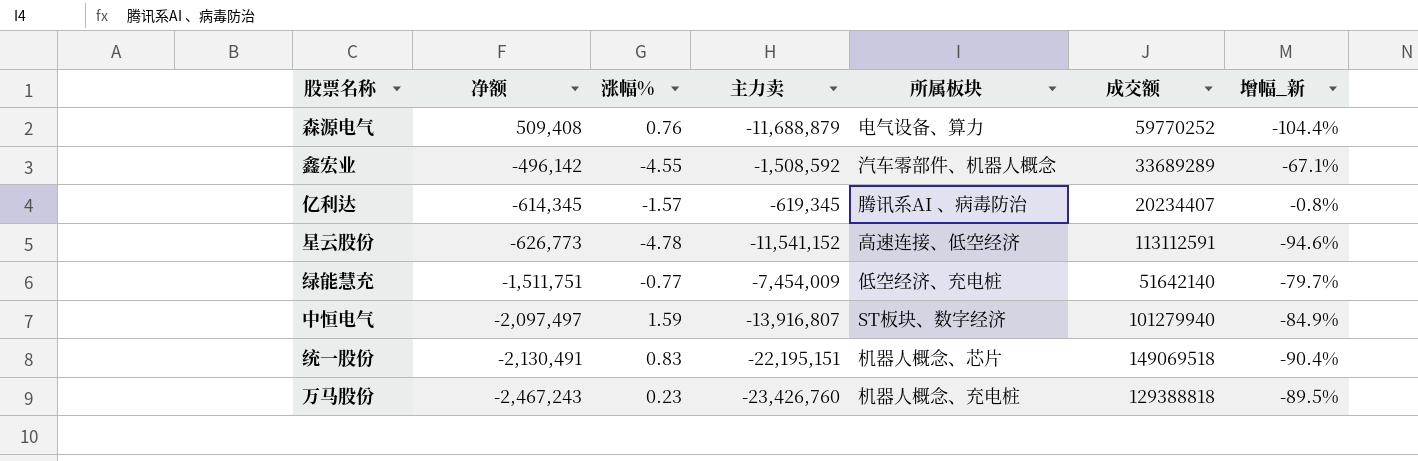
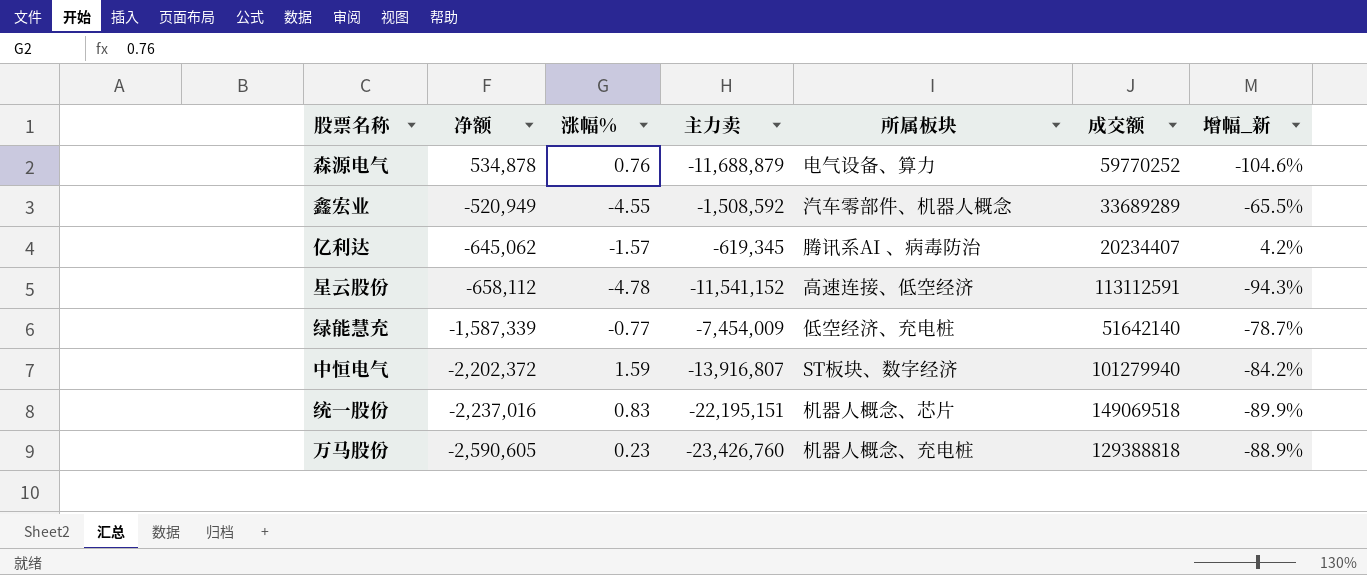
森源电气 | 净额: 509,408 -> 534,878
森源电气 | 增幅_新: -104.4% -> -104.6%
鑫宏业 | 净额: -496,142 -> -520,949
鑫宏业 | 增幅_新: -67.1% -> -65.5%
亿利达 | 净额: -614,345 -> -645,062
亿利达 | 增幅_新: -0.8% -> 4.2%
星云股份 | 净额: -626,773 -> -658,112
星云股份 | 增幅_新: -94.6% -> -94.3%
绿能慧充 | 净额: -1,511,751 -> -1,587,339
绿能慧充 | 增幅_新: -79.7% -> -78.7%
中恒电气 | 净额: -2,097,497 -> -2,202,372
中恒电气 | 增幅_新: -84.9% -> -84.2%
统一股份 | 净额: -2,130,491 -> -2,237,016
统一股份 | 增幅_新: -90.4% -> -89.9%
万马股份 | 净额: -2,467,243 -> -2,590,605
万马股份 | 增幅_新: -89.5% -> -88.9%

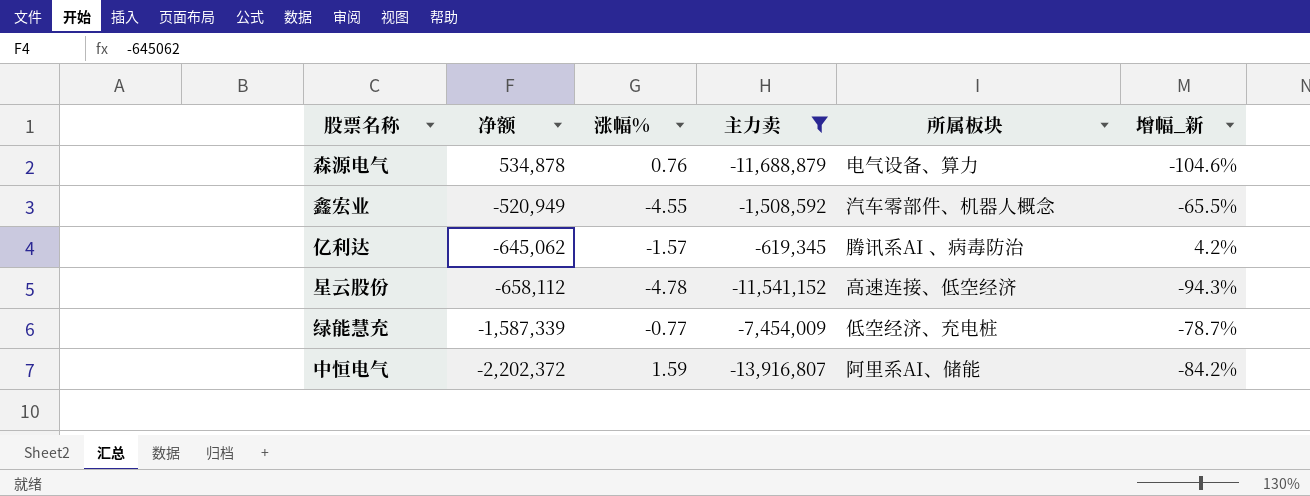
filter: none -> 主力卖 >= -13,916,807
column 成交额 | position: 6 -> none
中恒电气 | 所属板块: ST板块、数字经济 -> 阿里系AI、储能

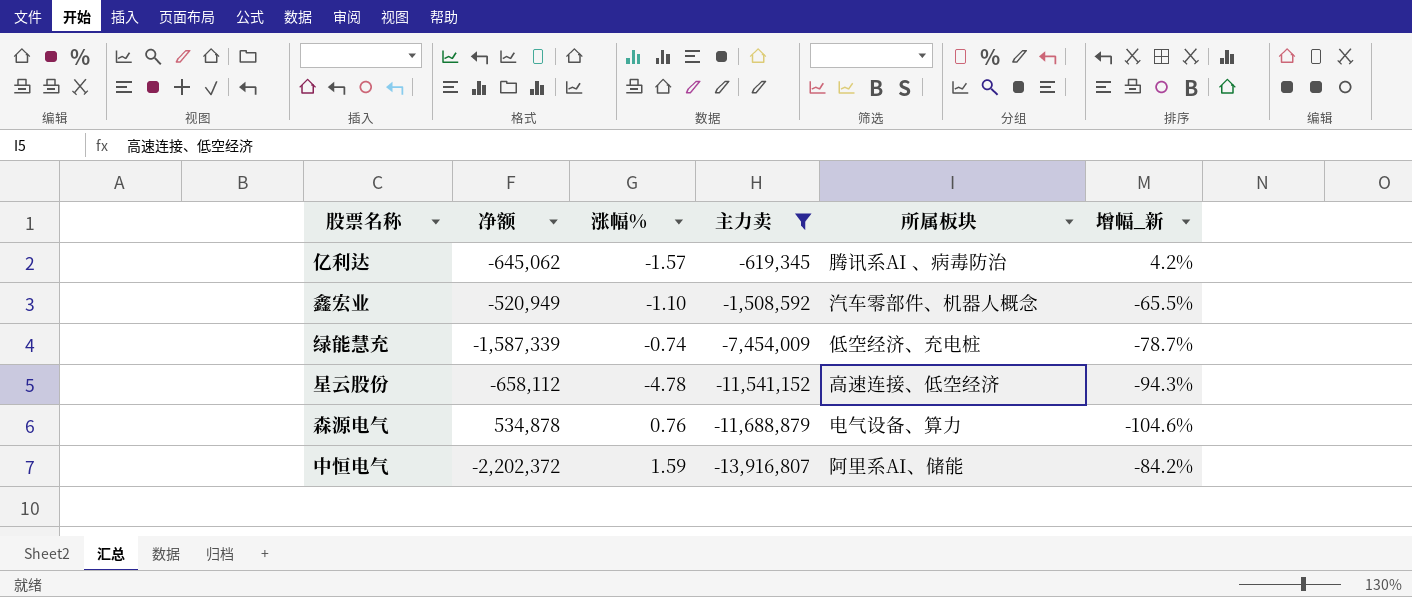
row order: 净额 descending -> 主力卖 descending
鑫宏业 | 涨幅%: -4.55 -> -1.10
绿能慧充 | 涨幅%: -0.77 -> -0.74

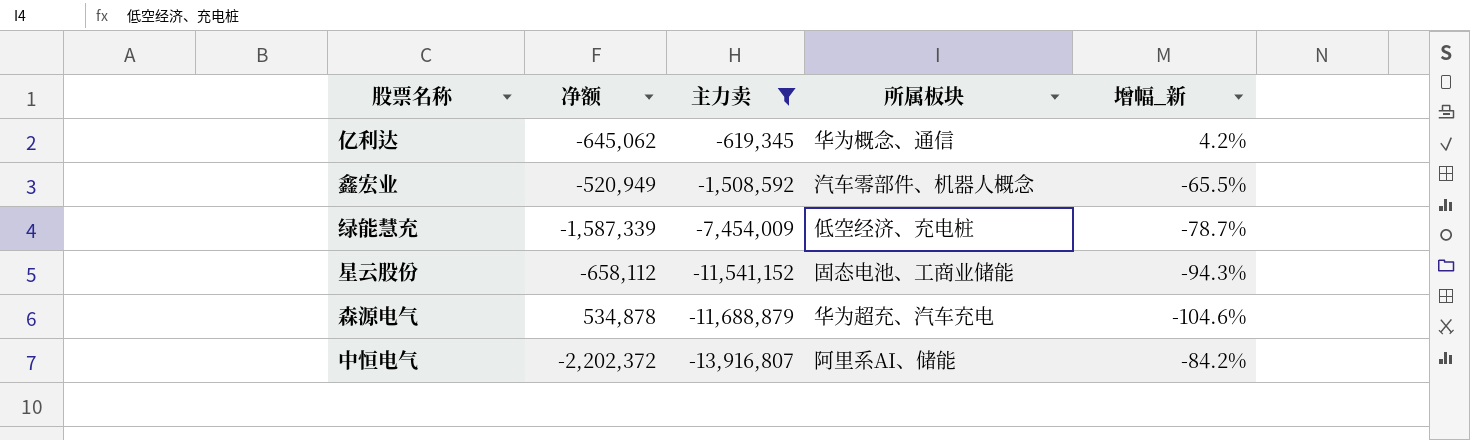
column 涨幅% | position: 3 -> none
亿利达 | 所属板块: 腾讯系AI 、病毒防治 -> 华为概念、通信
星云股份 | 所属板块: 高速连接、低空经济 -> 固态电池、工商业储能
森源电气 | 所属板块: 电气设备、算力 -> 华为超充、汽车充电

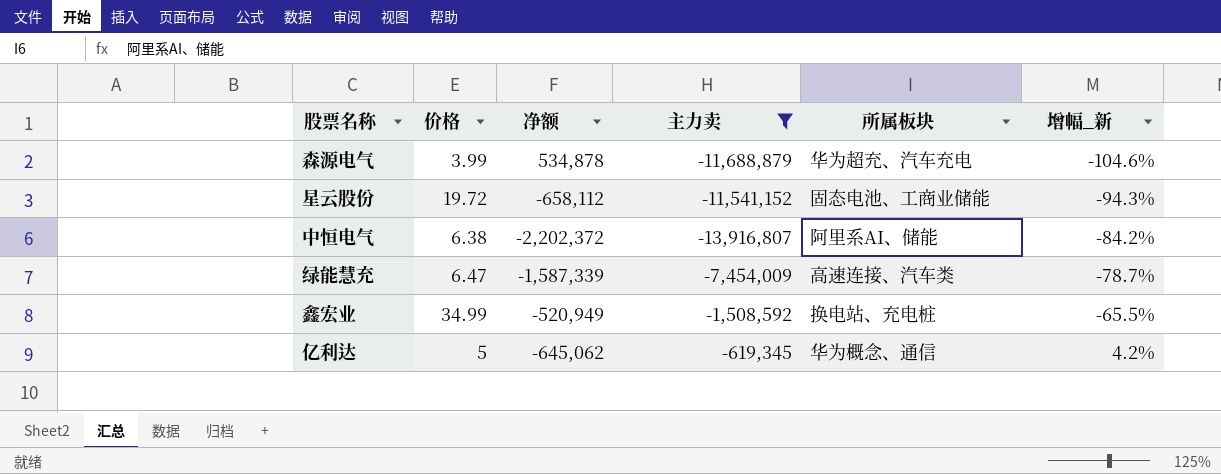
row order: 主力卖 descending -> 增幅_新 ascending
column 价格 | position: none -> 2
绿能慧充 | 所属板块: 低空经济、充电桩 -> 高速连接、汽车类
鑫宏业 | 所属板块: 汽车零部件、机器人概念 -> 换电站、充电桩

